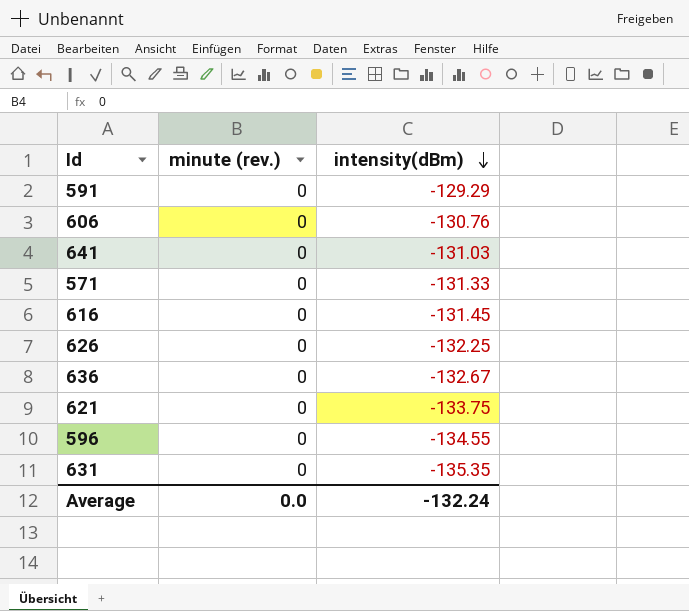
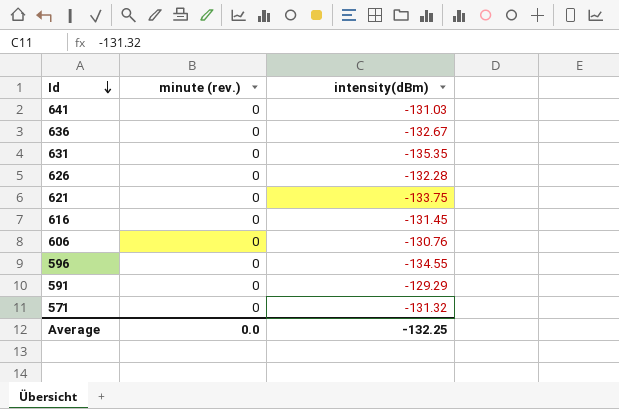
row order: intensity(dBm) descending -> Id descending
626 | intensity(dBm): -132.25 -> -132.28
571 | intensity(dBm): -131.33 -> -131.32
Average | intensity(dBm): -132.24 -> -132.25

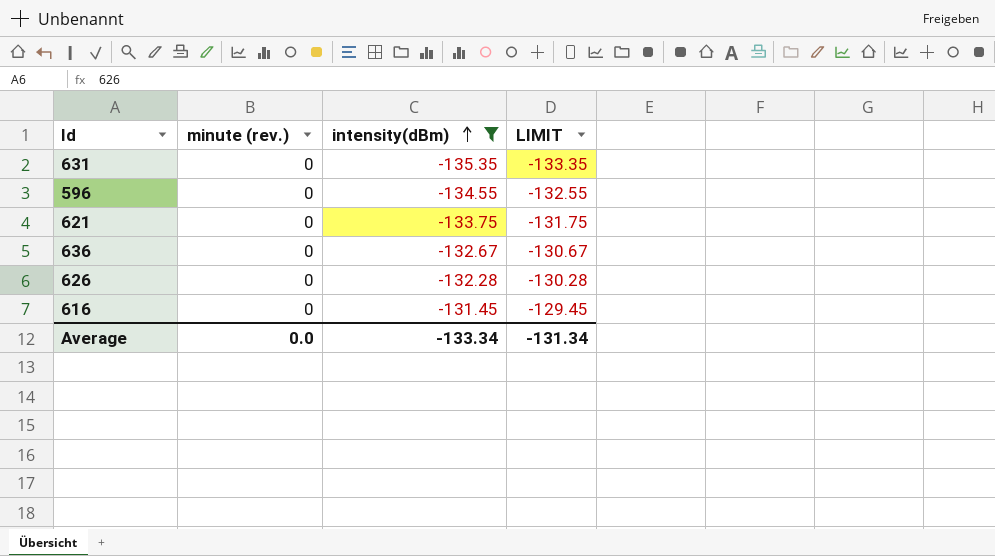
filter: none -> intensity(dBm) <= -131.45
row order: Id descending -> intensity(dBm) ascending
column LIMIT | formula: none -> [intensity(dBm)] + 2
Average | intensity(dBm): -132.25 -> -133.34

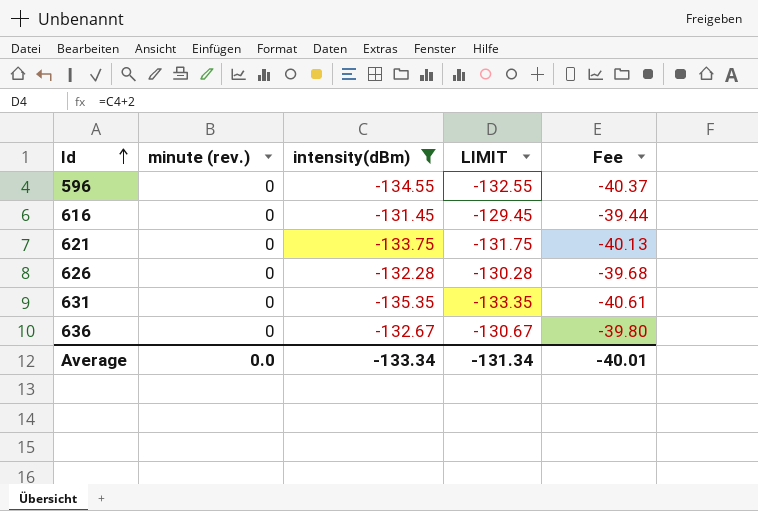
row order: intensity(dBm) ascending -> Id ascending
column Fee | formula: none -> [intensity(dBm)] * 0.3

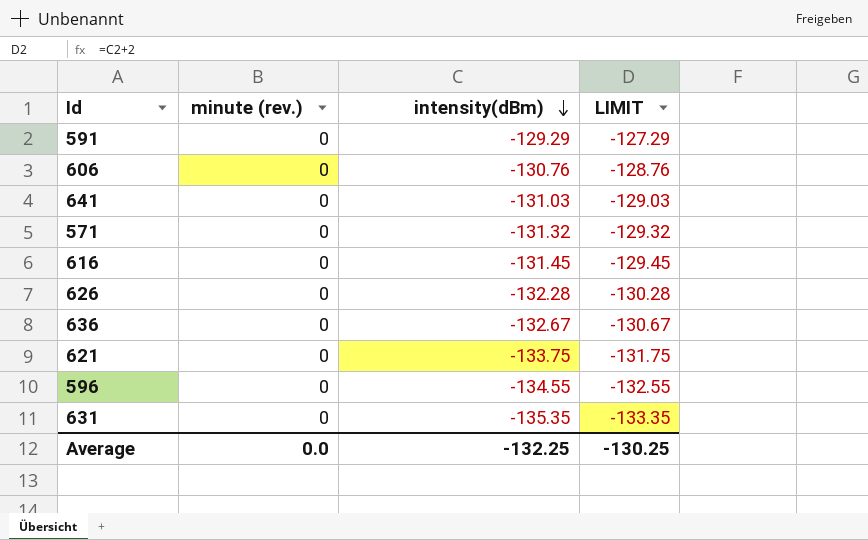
filter: intensity(dBm) <= -131.45 -> none
row order: Id ascending -> intensity(dBm) descending
column Fee | formula: [intensity(dBm)] * 0.3 -> none
Average | intensity(dBm): -133.34 -> -132.25
Average | LIMIT: -131.34 -> -130.25

